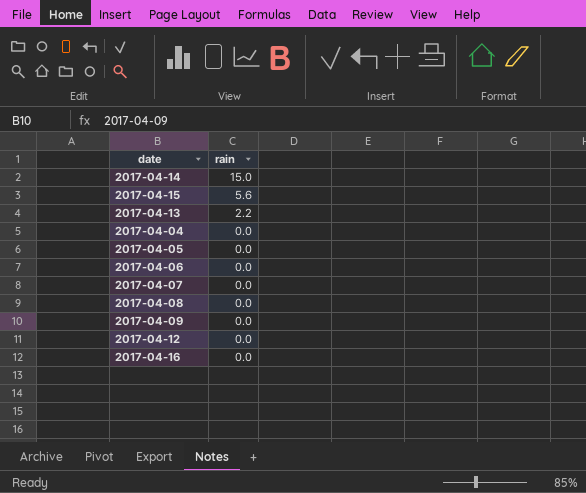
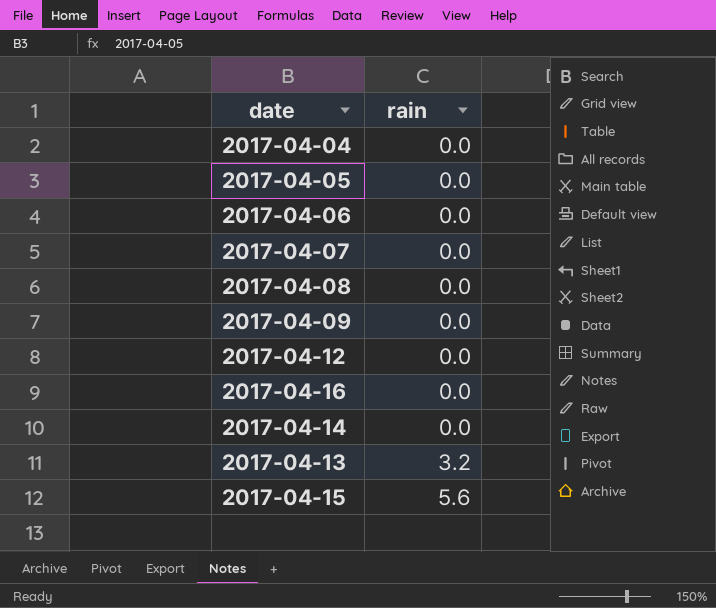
row order: rain descending -> rain ascending
2017-04-14 | rain: 15.0 -> 0.0
2017-04-13 | rain: 2.2 -> 3.2

